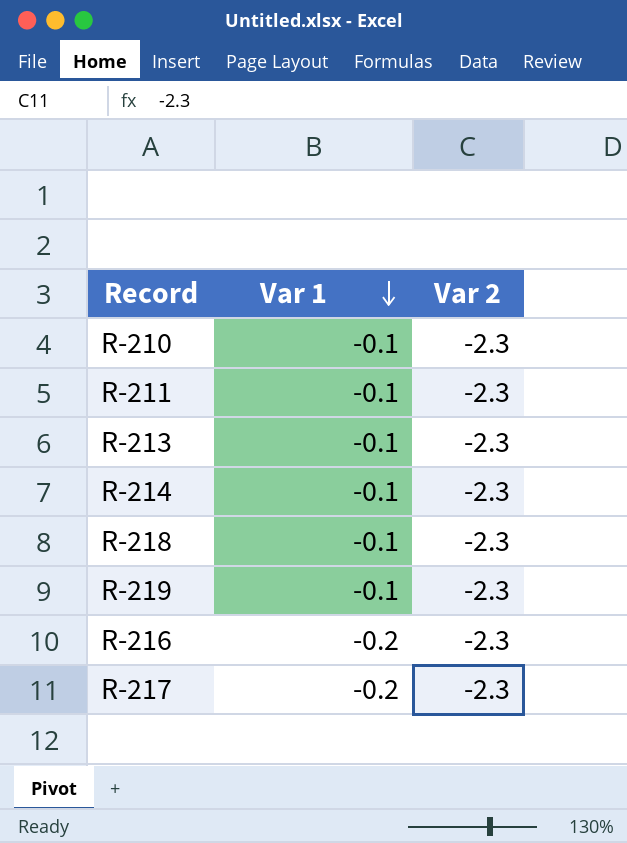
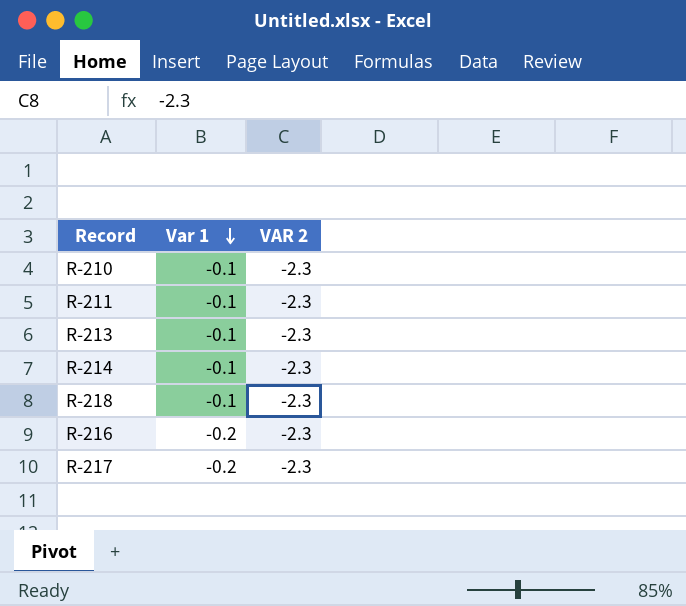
column name: Var 2 -> VAR 2
row R-219: -0.1 | -2.3 -> none

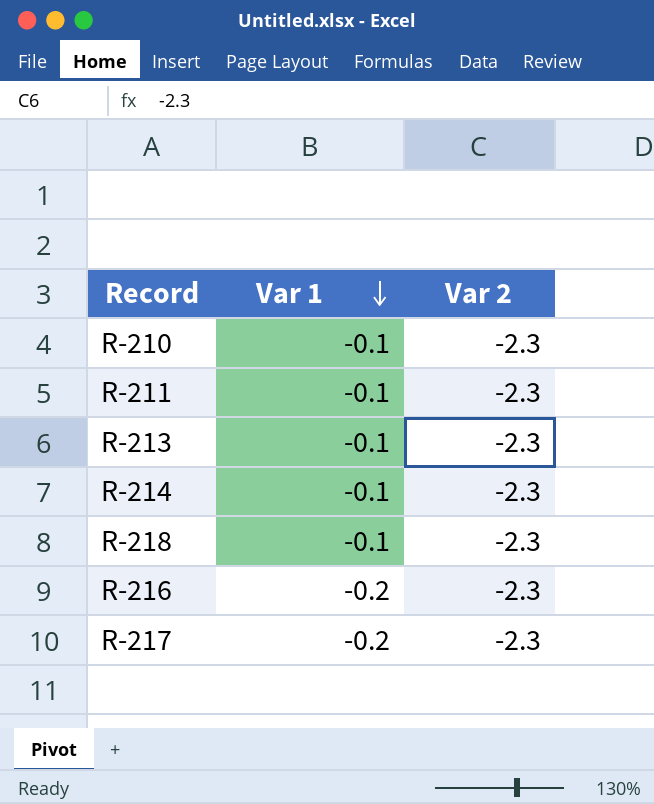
column name: VAR 2 -> Var 2

